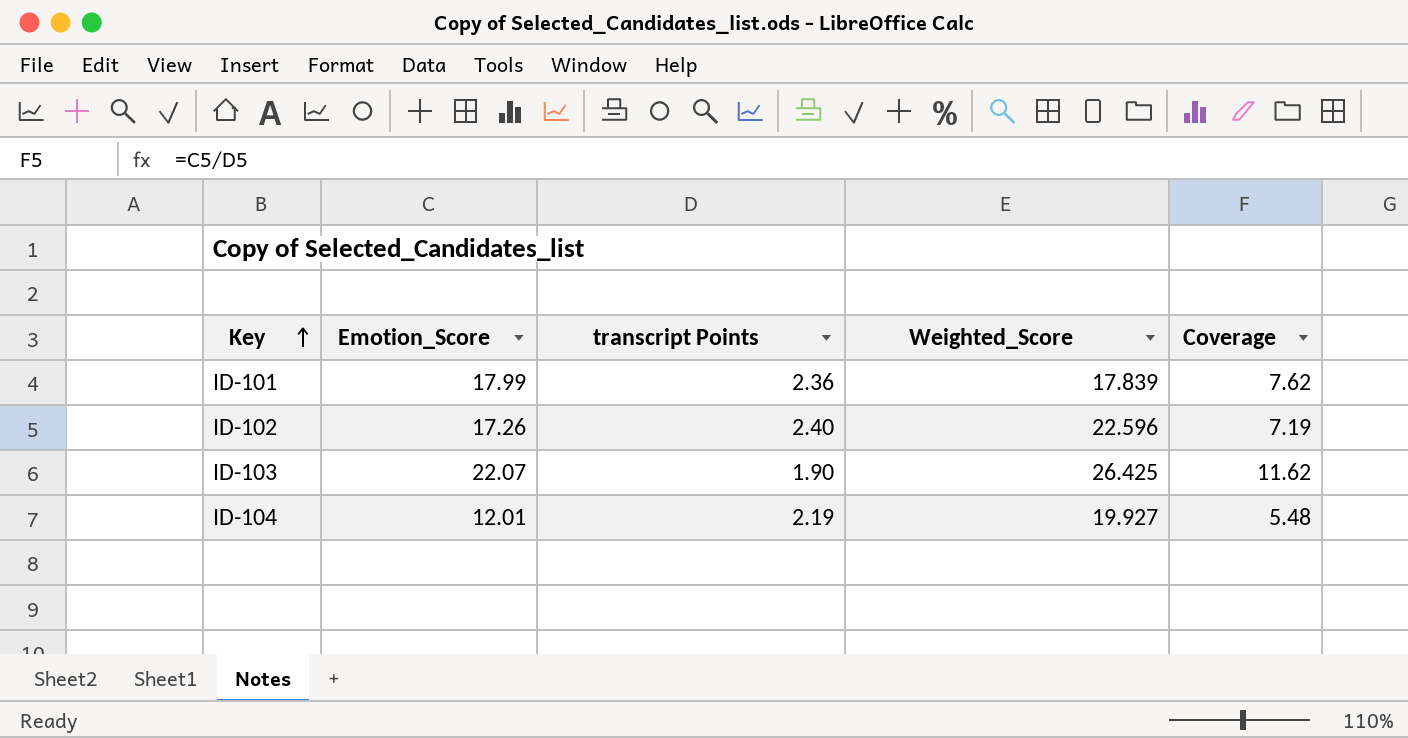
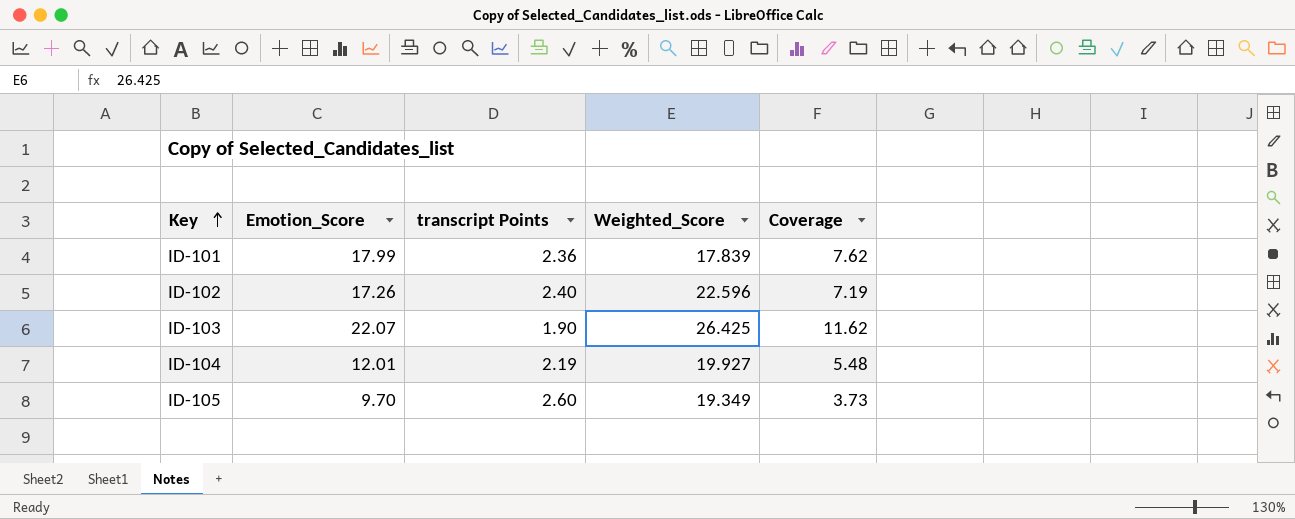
row ID-105: none -> 9.70 | 2.60 | 19.349 | 3.73

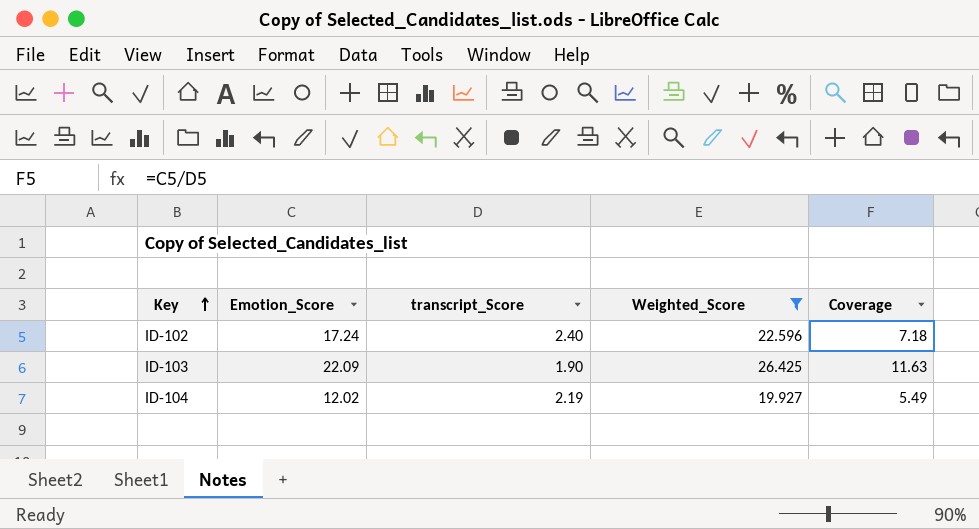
filter: none -> Weighted_Score >= 19.927
column name: transcript Points -> transcript_Score
ID-102 | Emotion_Score: 17.26 -> 17.24
ID-102 | Coverage: 7.19 -> 7.18
ID-103 | Emotion_Score: 22.07 -> 22.09
ID-103 | Coverage: 11.62 -> 11.63
ID-104 | Emotion_Score: 12.01 -> 12.02
ID-104 | Coverage: 5.48 -> 5.49

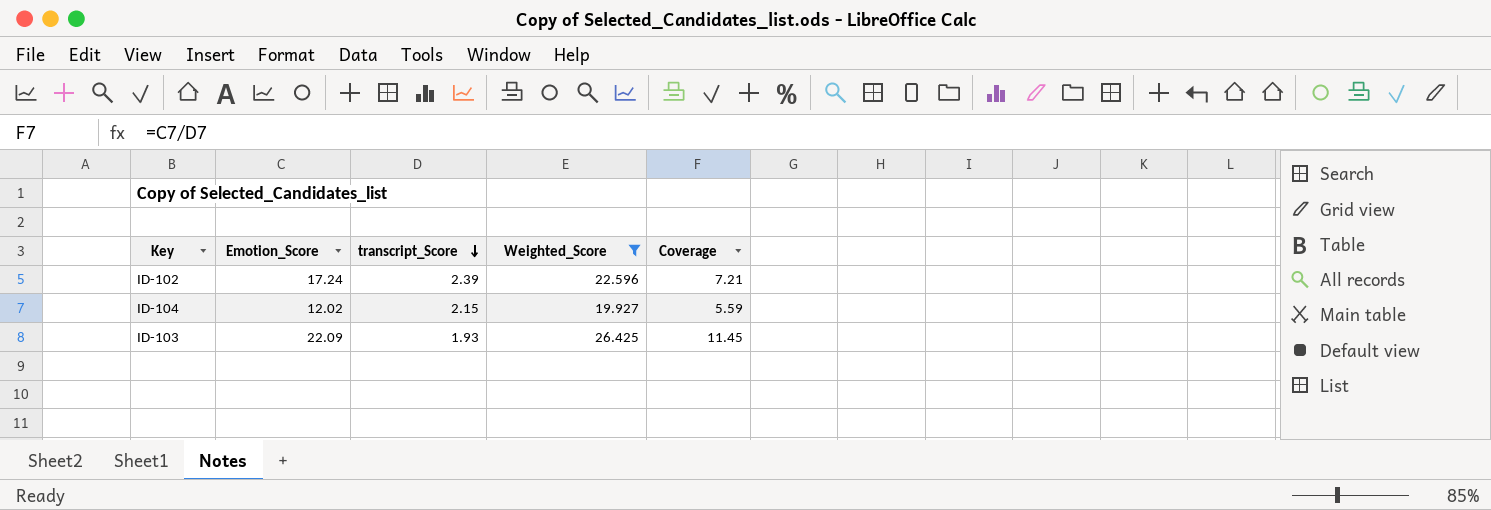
row order: Key ascending -> transcript_Score descending
ID-102 | transcript_Score: 2.40 -> 2.39
ID-102 | Coverage: 7.18 -> 7.21
ID-104 | transcript_Score: 2.19 -> 2.15
ID-104 | Coverage: 5.49 -> 5.59
ID-103 | transcript_Score: 1.90 -> 1.93
ID-103 | Coverage: 11.63 -> 11.45

